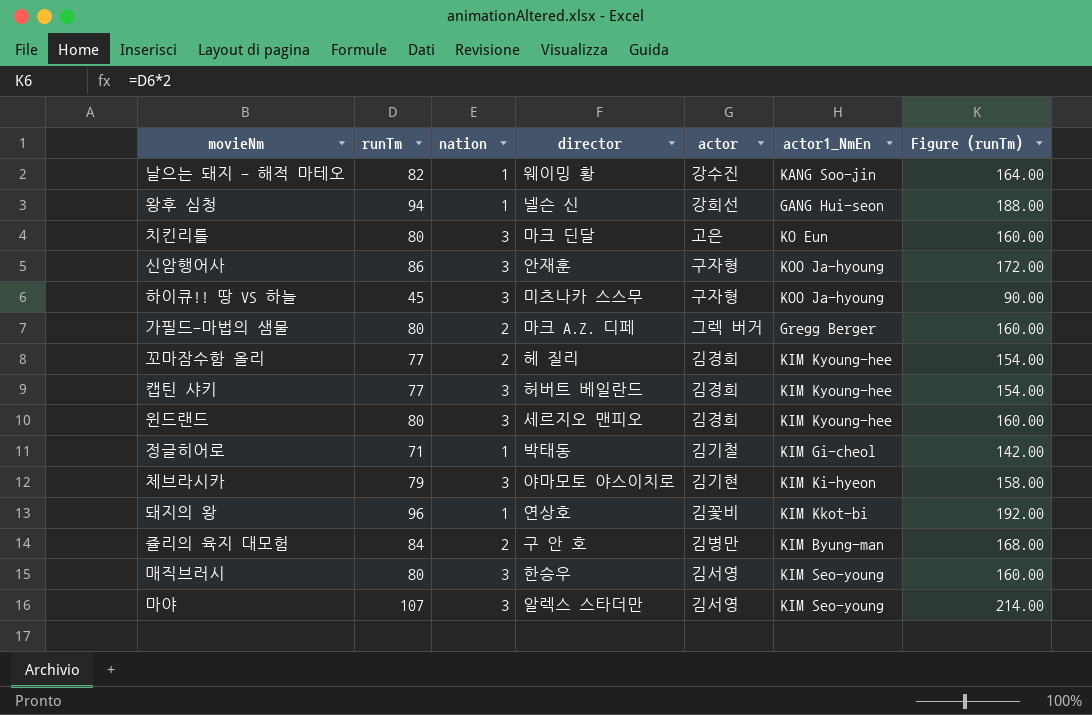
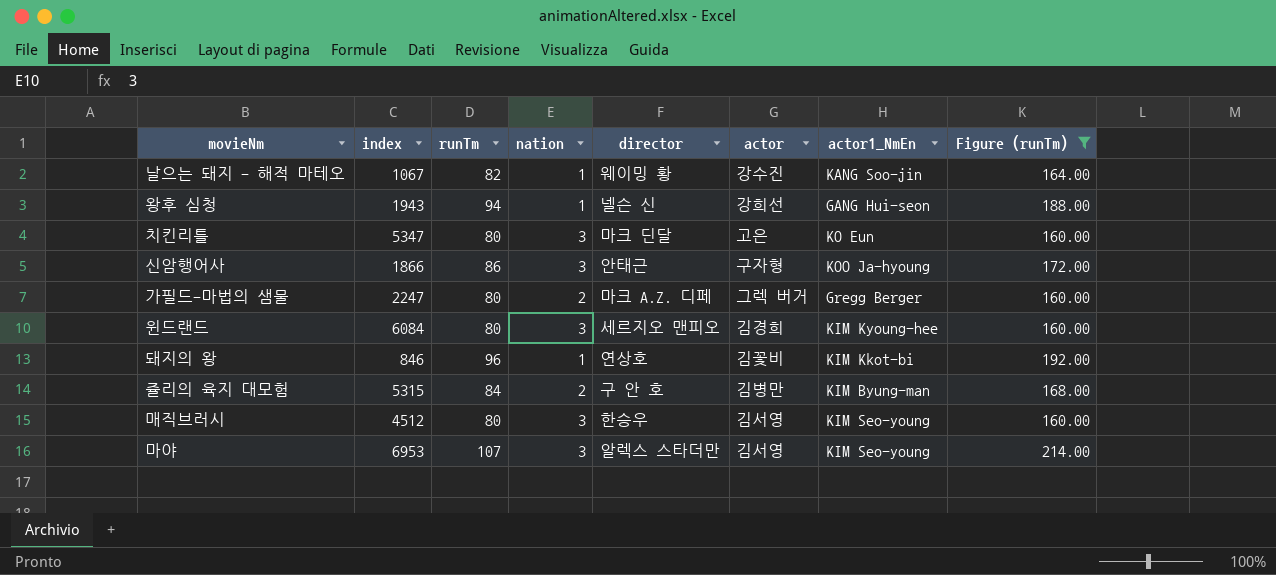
filter: none -> Figure (runTm) >= 160.00
column index | position: none -> 2
신암행어사 | director: 안재훈 -> 안태근

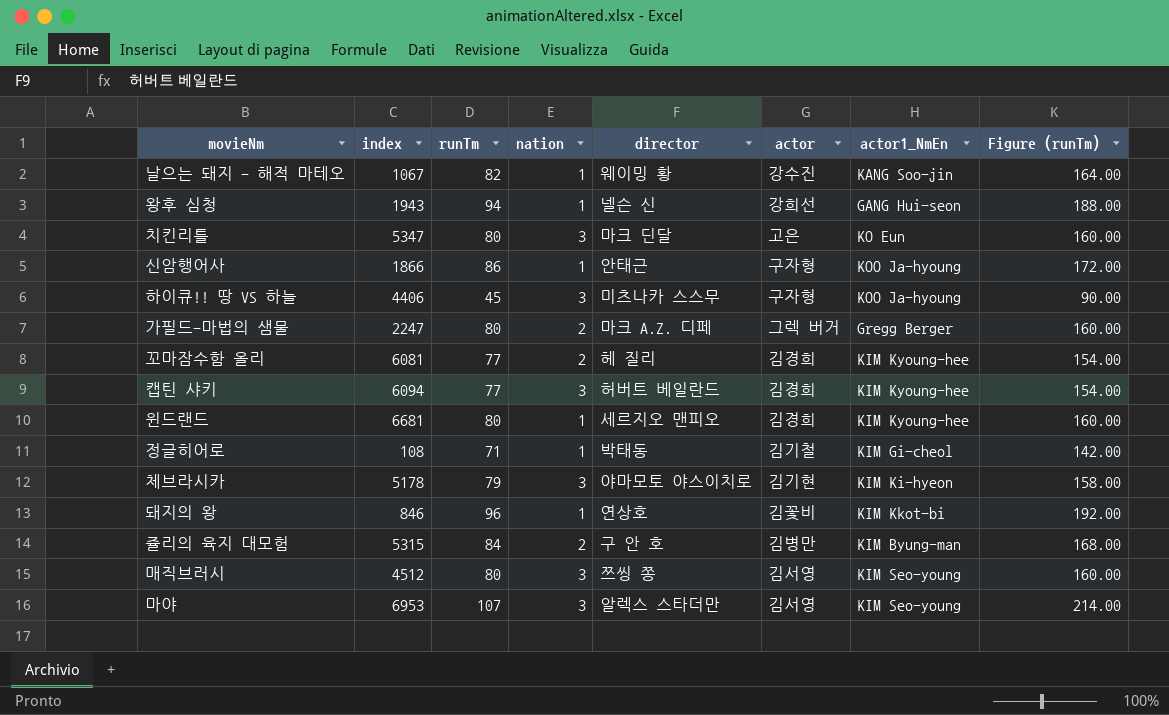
filter: Figure (runTm) >= 160.00 -> none
신암행어사 | nation: 3 -> 1
윈드랜드 | index: 6084 -> 6681
윈드랜드 | nation: 3 -> 1
매직브러시 | director: 한승우 -> 쯔씽 쫑

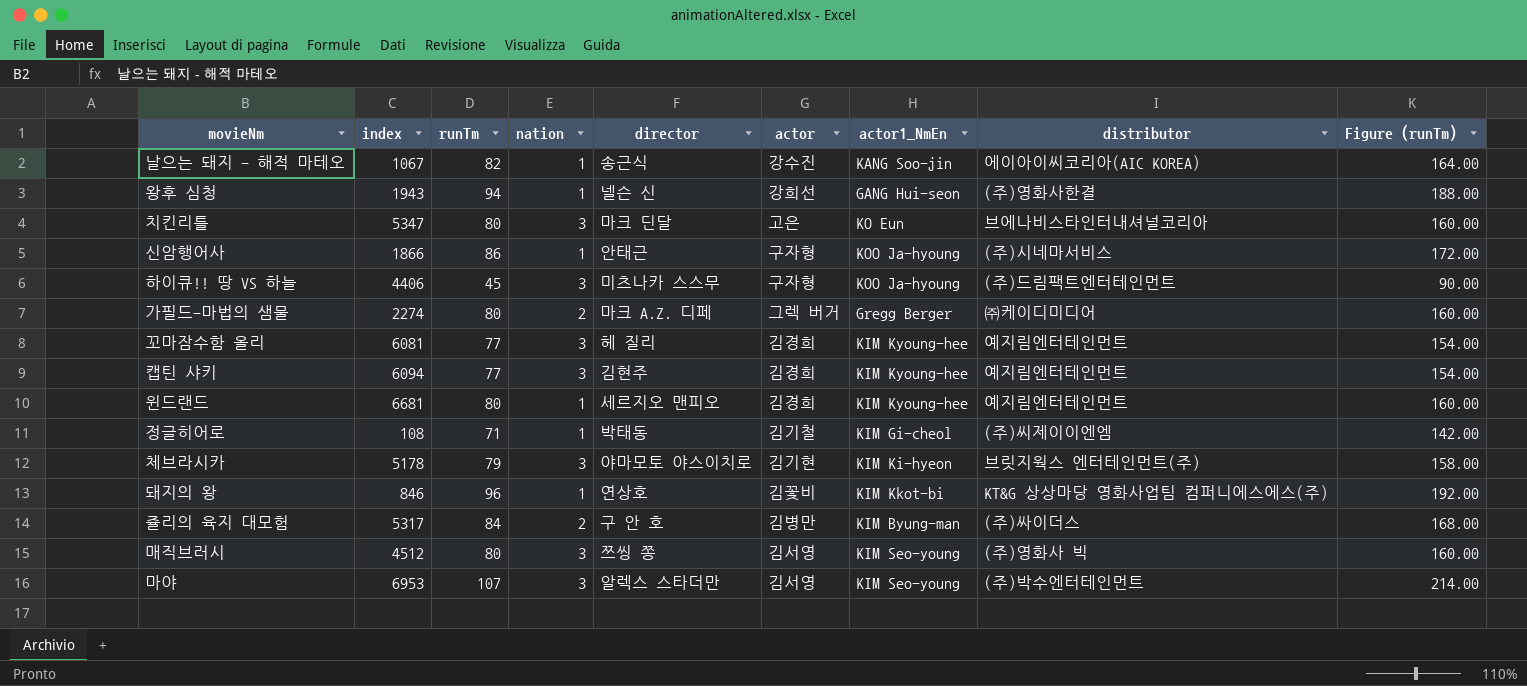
column distributor | position: none -> 8
날으는 돼지 - 해적 마테오 | director: 웨이밍 황 -> 송근식
가필드-마법의 샘물 | index: 2247 -> 2274
꼬마잠수함 올리 | nation: 2 -> 3
캡틴 샤키 | director: 허버트 베일란드 -> 김현주
쥴리의 육지 대모험 | index: 5315 -> 5317

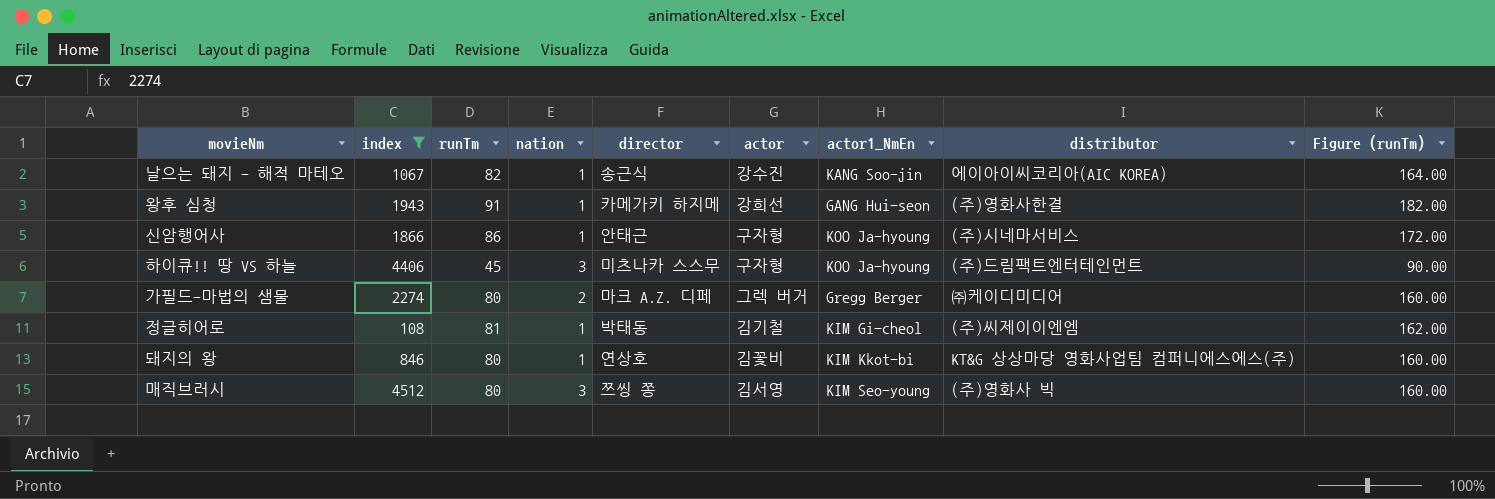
filter: none -> index <= 4512
왕후 심청 | runTm: 94 -> 91
왕후 심청 | director: 넬슨 신 -> 카메가키 하지메
왕후 심청 | Figure (runTm): 188.00 -> 182.00
정글히어로 | runTm: 71 -> 81
정글히어로 | Figure (runTm): 142.00 -> 162.00
돼지의 왕 | runTm: 96 -> 80
돼지의 왕 | Figure (runTm): 192.00 -> 160.00

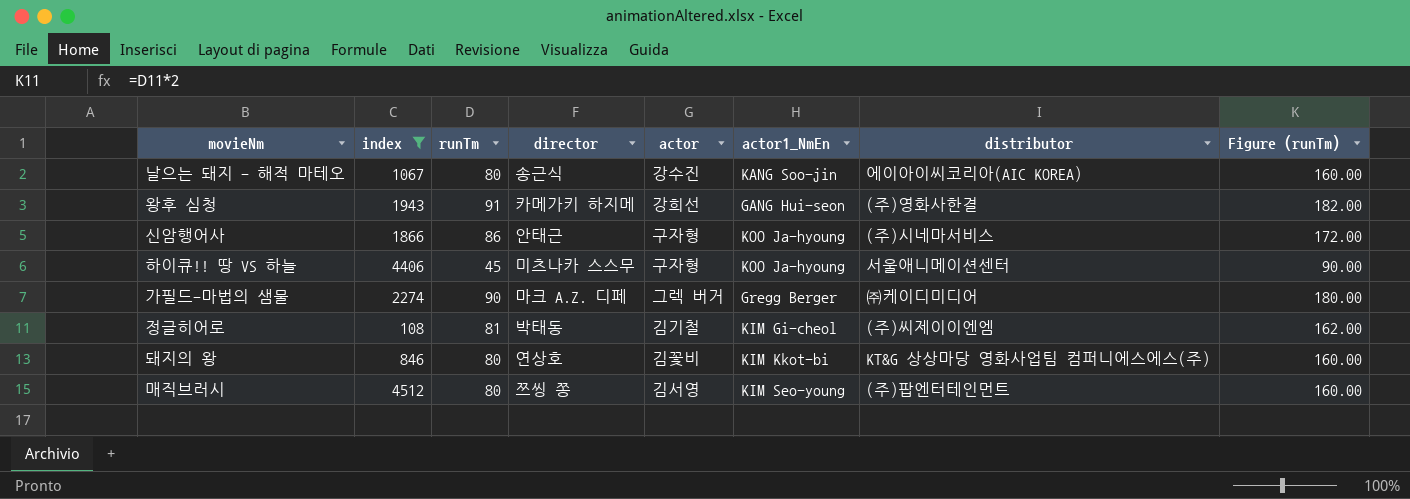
column nation | position: 4 -> none
날으는 돼지 - 해적 마테오 | runTm: 82 -> 80
날으는 돼지 - 해적 마테오 | Figure (runTm): 164.00 -> 160.00
하이큐!! 땅 VS 하늘 | distributor: (주)드림팩트엔터테인먼트 -> 서울애니메이션센터
가필드-마법의 샘물 | runTm: 80 -> 90
가필드-마법의 샘물 | Figure (runTm): 160.00 -> 180.00
매직브러시 | distributor: (주)영화사 빅 -> (주)팝엔터테인먼트

